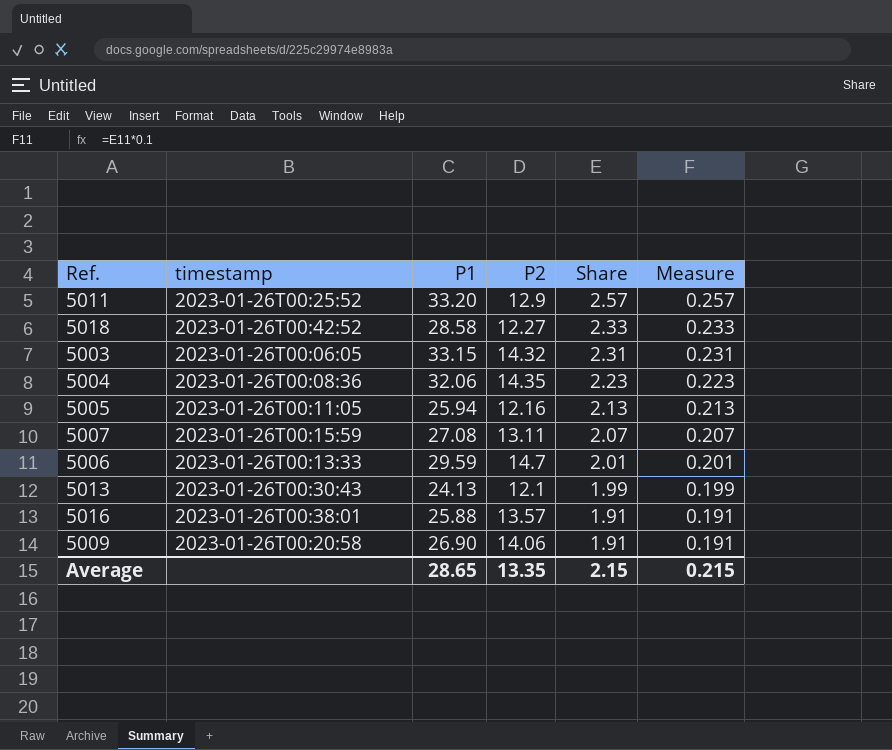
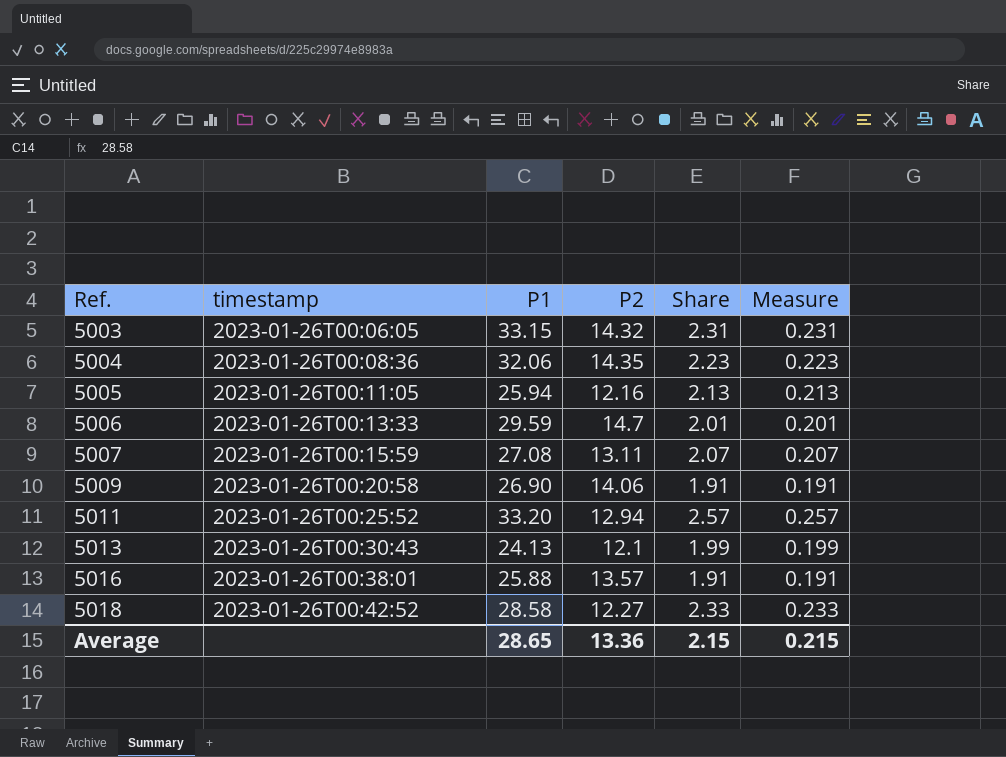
row order: Share descending -> Ref. ascending
5011 | P2: 12.9 -> 12.94
Average | P2: 13.35 -> 13.36

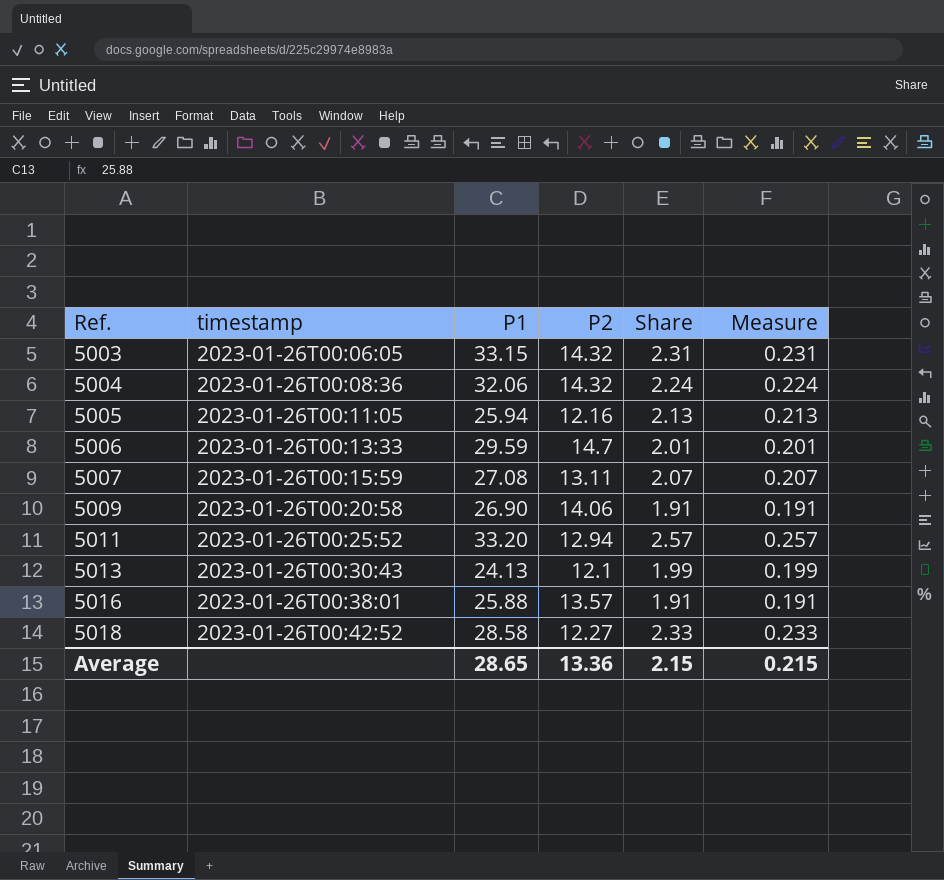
5004 | P2: 14.35 -> 14.32
5004 | Share: 2.23 -> 2.24
5004 | Measure: 0.223 -> 0.224

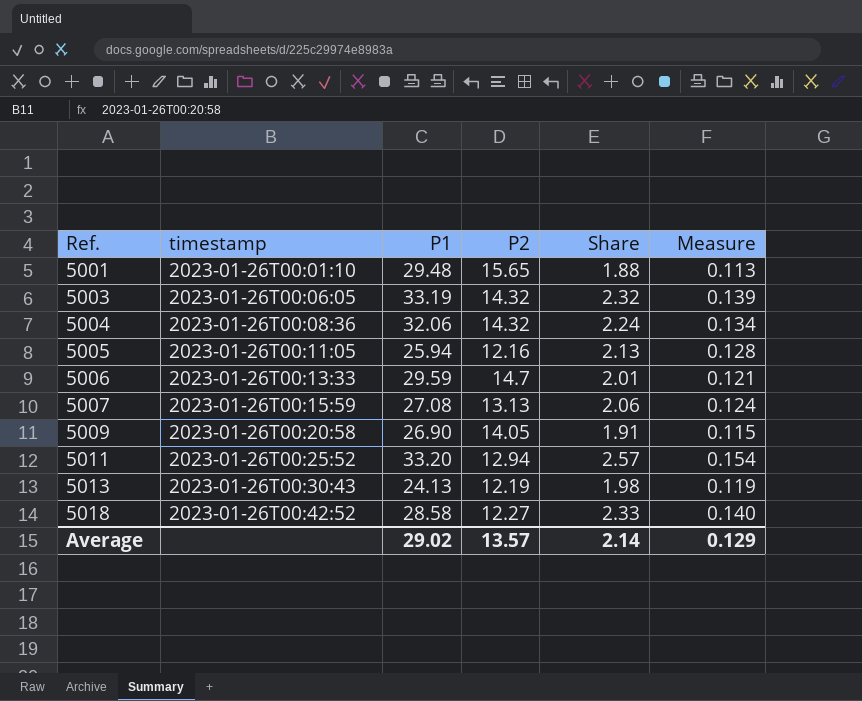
column Measure | formula: [Share] * 0.1 -> [Share] * 0.06
row 5016: 2023-01-26T00:38:01 | 25.88 | 13.57 | 1.91 | 0.191 -> none
row 5001: none -> 2023-01-26T00:01:10 | 29.48 | 15.65 | 1.88 | 0.113
5003 | P1: 33.15 -> 33.19
5003 | Share: 2.31 -> 2.32
5007 | P2: 13.11 -> 13.13
5007 | Share: 2.07 -> 2.06
5009 | P2: 14.06 -> 14.05
5013 | P2: 12.1 -> 12.19
5013 | Share: 1.99 -> 1.98
Average | P1: 28.65 -> 29.02
Average | P2: 13.36 -> 13.57
Average | Share: 2.15 -> 2.14
Average | Measure: 0.215 -> 0.129

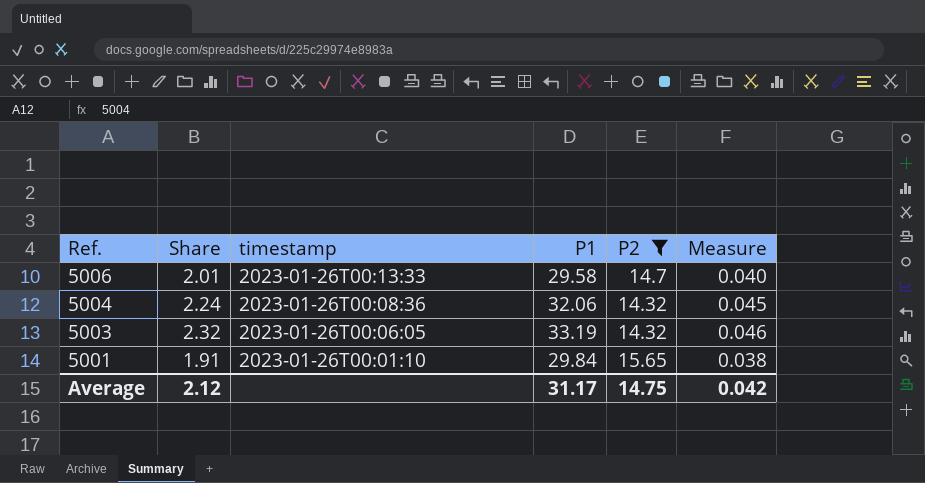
filter: none -> P2 >= 14.32
row order: Ref. ascending -> Ref. descending
column Share | position: 5 -> 2
column Measure | formula: [Share] * 0.06 -> [Share] * 0.02
5006 | P1: 29.59 -> 29.58
5001 | Share: 1.88 -> 1.91
5001 | P1: 29.48 -> 29.84
Average | Share: 2.14 -> 2.12
Average | P1: 29.02 -> 31.17
Average | P2: 13.57 -> 14.75
Average | Measure: 0.129 -> 0.042

